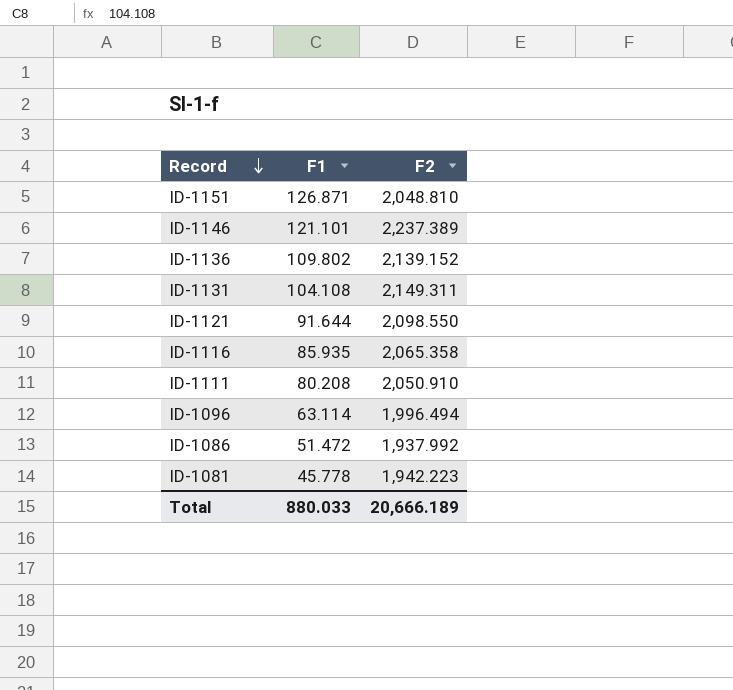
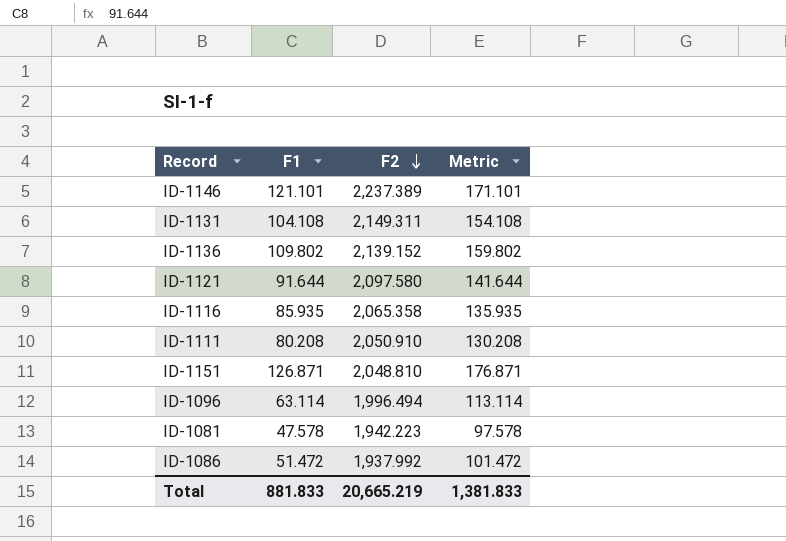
row order: Record descending -> F2 descending
column Metric | formula: none -> [F1] + 50
ID-1121 | F2: 2,098.550 -> 2,097.580
ID-1081 | F1: 45.778 -> 47.578
Total | F1: 880.033 -> 881.833
Total | F2: 20,666.189 -> 20,665.219

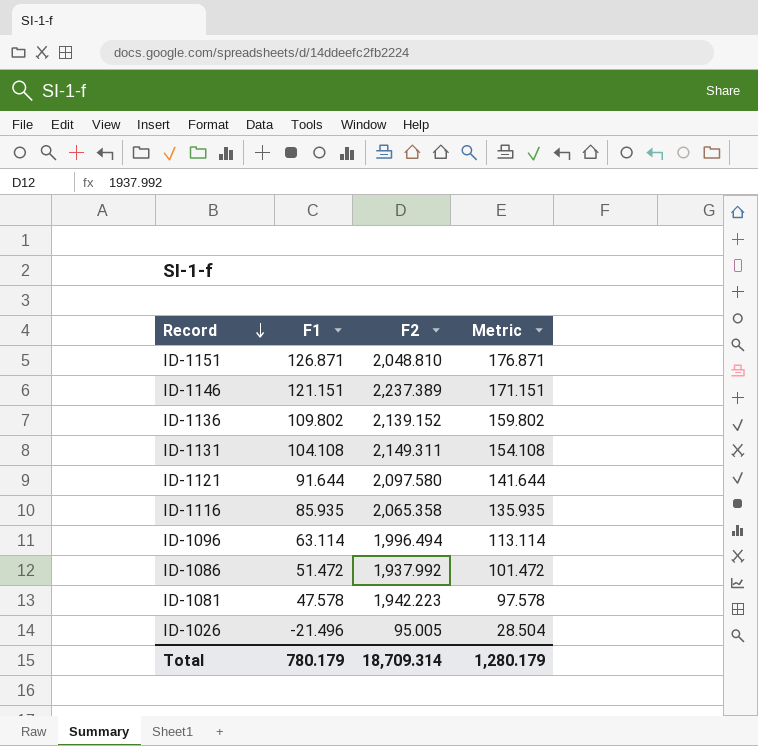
row order: F2 descending -> Record descending
row ID-1111: 80.208 | 2,050.910 | 130.208 -> none
ID-1146 | F1: 121.101 -> 121.151
ID-1146 | Metric: 171.101 -> 171.151
row ID-1026: none -> -21.496 | 95.005 | 28.504
Total | F1: 881.833 -> 780.179
Total | F2: 20,665.219 -> 18,709.314
Total | Metric: 1,381.833 -> 1,280.179

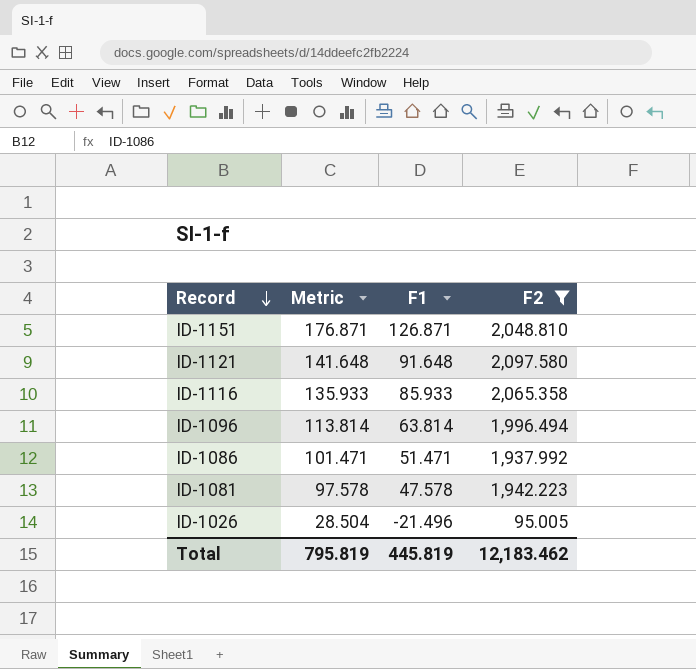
filter: none -> F2 <= 2,097.580
column Metric | position: 4 -> 2
ID-1121 | Metric: 141.644 -> 141.648
ID-1121 | F1: 91.644 -> 91.648
ID-1116 | Metric: 135.935 -> 135.933
ID-1116 | F1: 85.935 -> 85.933
ID-1096 | Metric: 113.114 -> 113.814
ID-1096 | F1: 63.114 -> 63.814
ID-1086 | Metric: 101.472 -> 101.471
ID-1086 | F1: 51.472 -> 51.471
Total | Metric: 1,280.179 -> 795.819
Total | F1: 780.179 -> 445.819
Total | F2: 18,709.314 -> 12,183.462

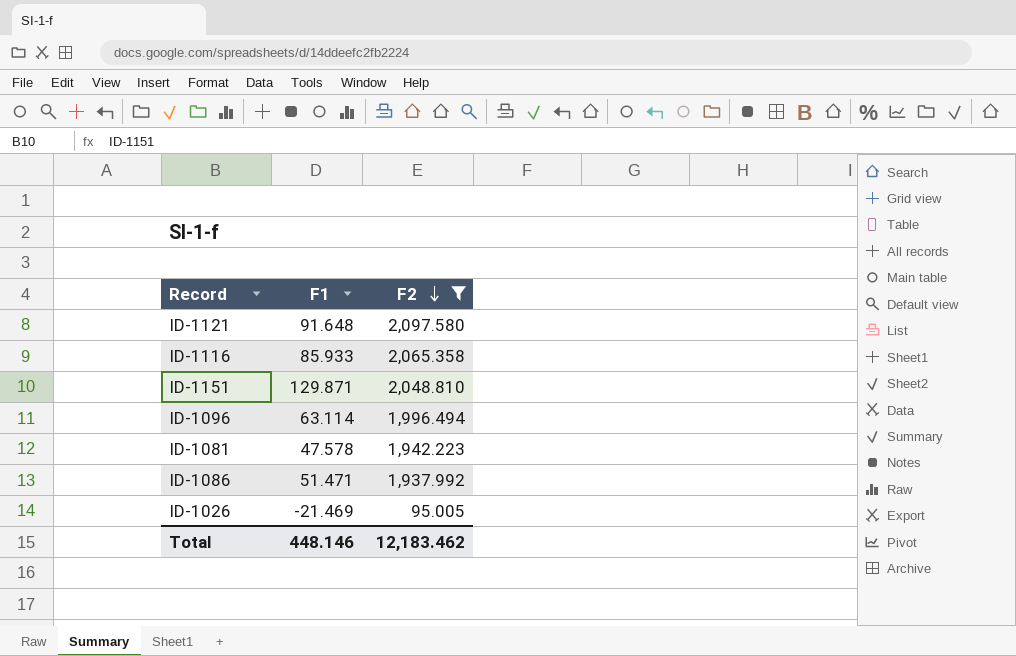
row order: Record descending -> F2 descending
column Metric | formula: [F1] + 50 -> none
ID-1151 | F1: 126.871 -> 129.871
ID-1096 | F1: 63.814 -> 63.114
ID-1026 | F1: -21.496 -> -21.469
Total | F1: 445.819 -> 448.146

